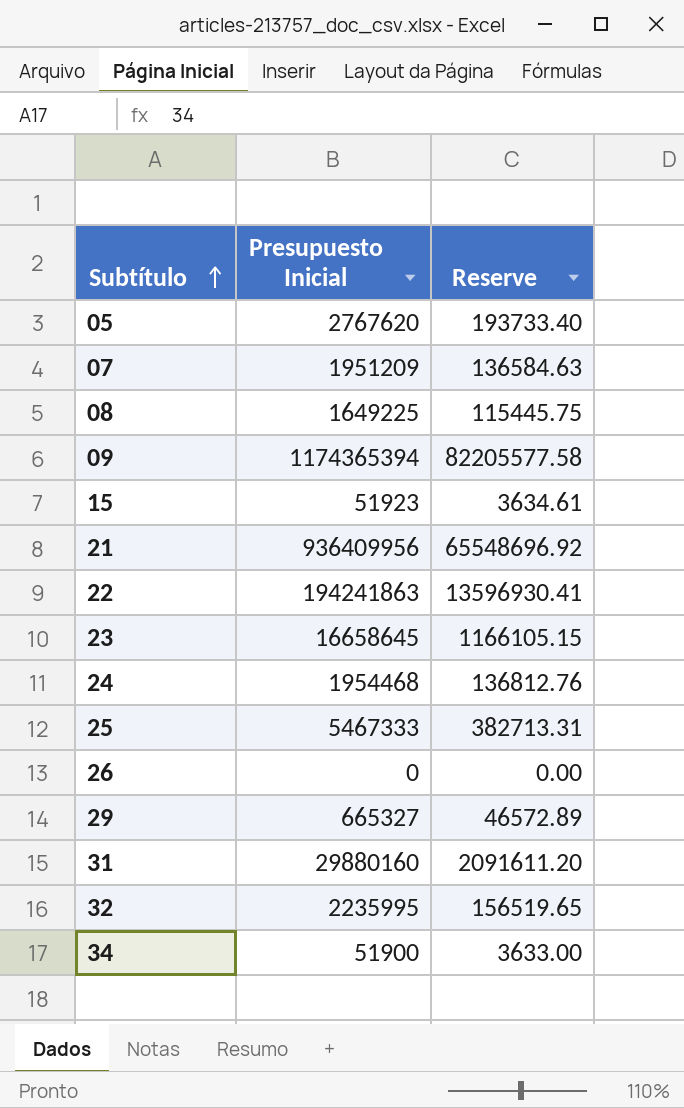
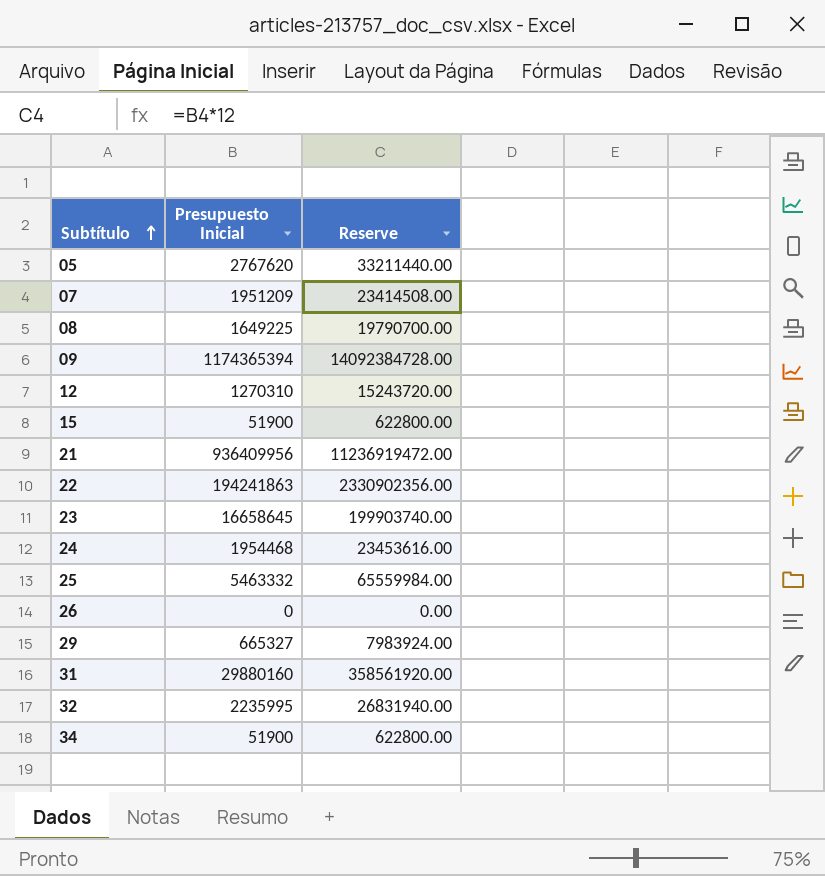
column Reserve | formula: [Presupuesto Inicial] * 0.07 -> [Presupuesto Inicial] * 12
row 12: none -> 1270310 | 15243720.00
15 | Presupuesto Inicial: 51923 -> 51900
25 | Presupuesto Inicial: 5467333 -> 5463332

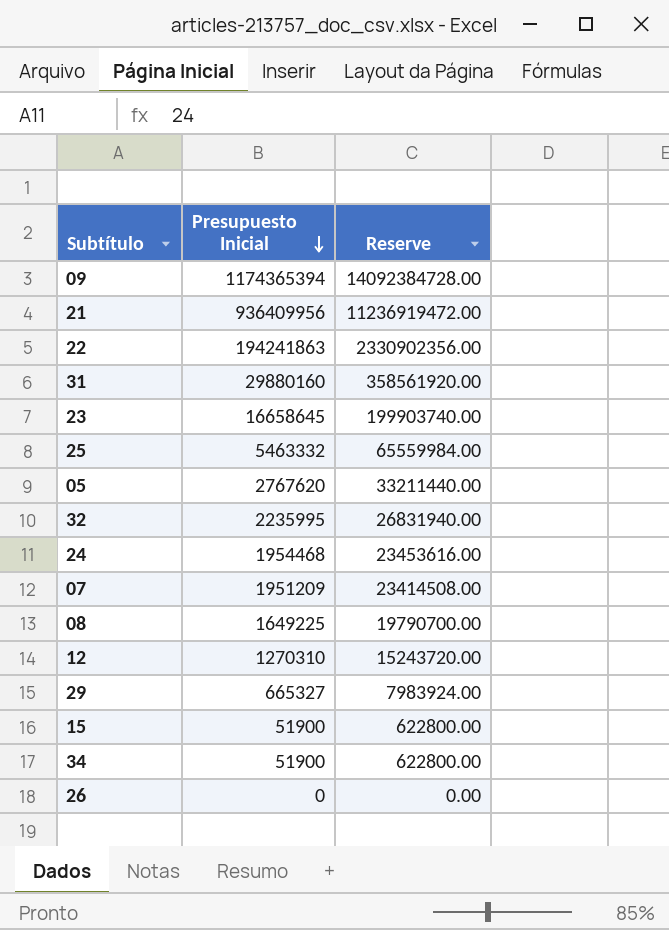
row order: Subtítulo ascending -> Presupuesto Inicial descending

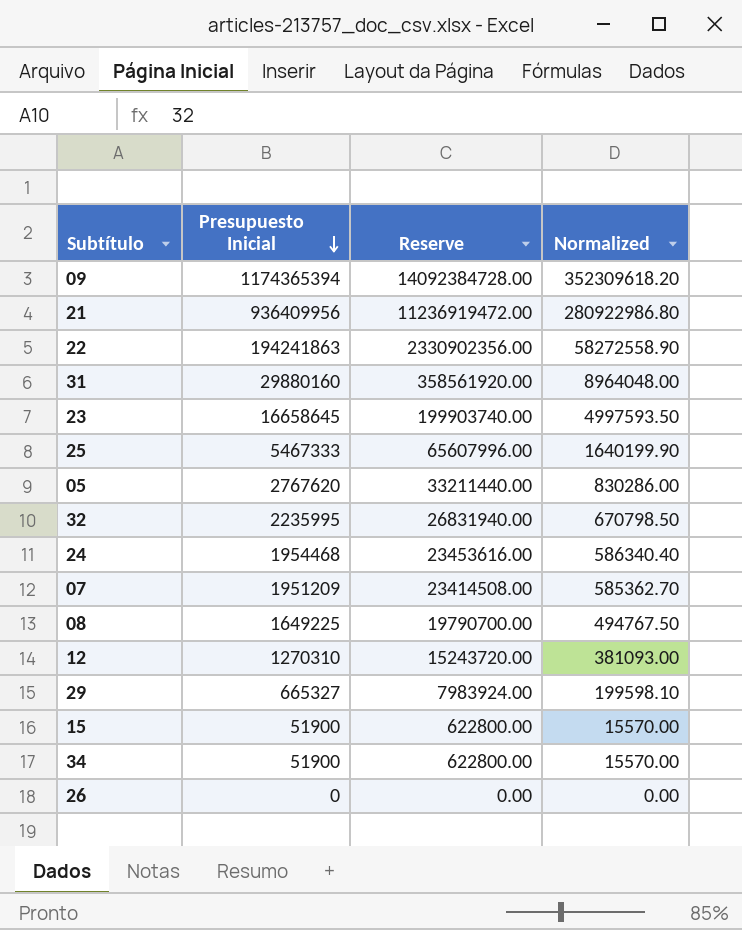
column Normalized | formula: none -> [Presupuesto Inicial] * 0.3
25 | Presupuesto Inicial: 5463332 -> 5467333
25 | Reserve: 65559984.00 -> 65607996.00

